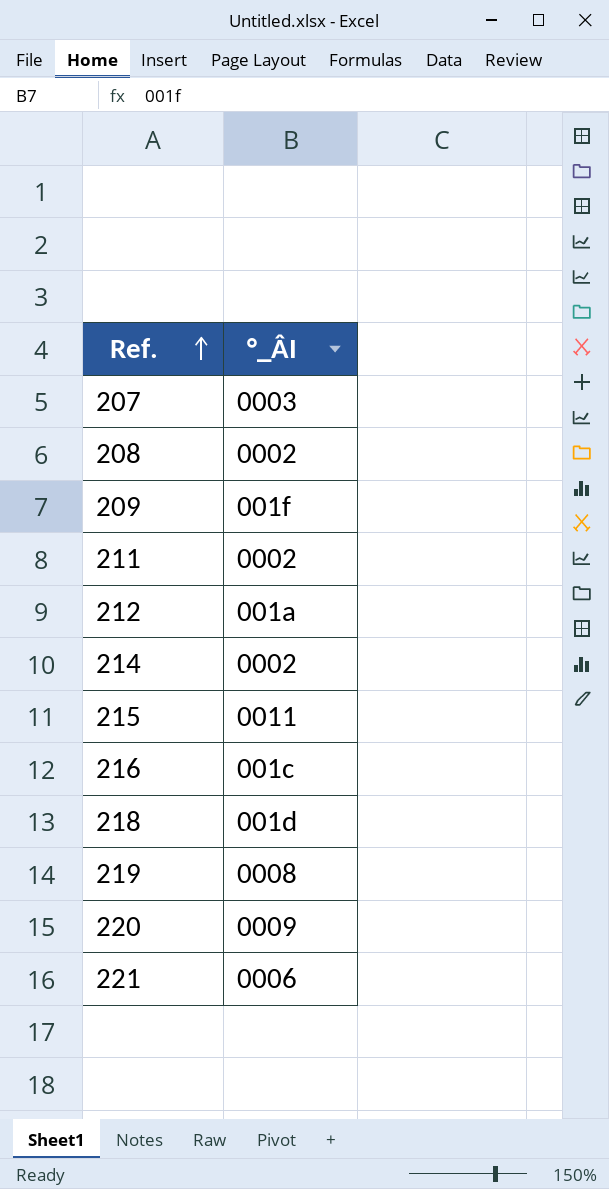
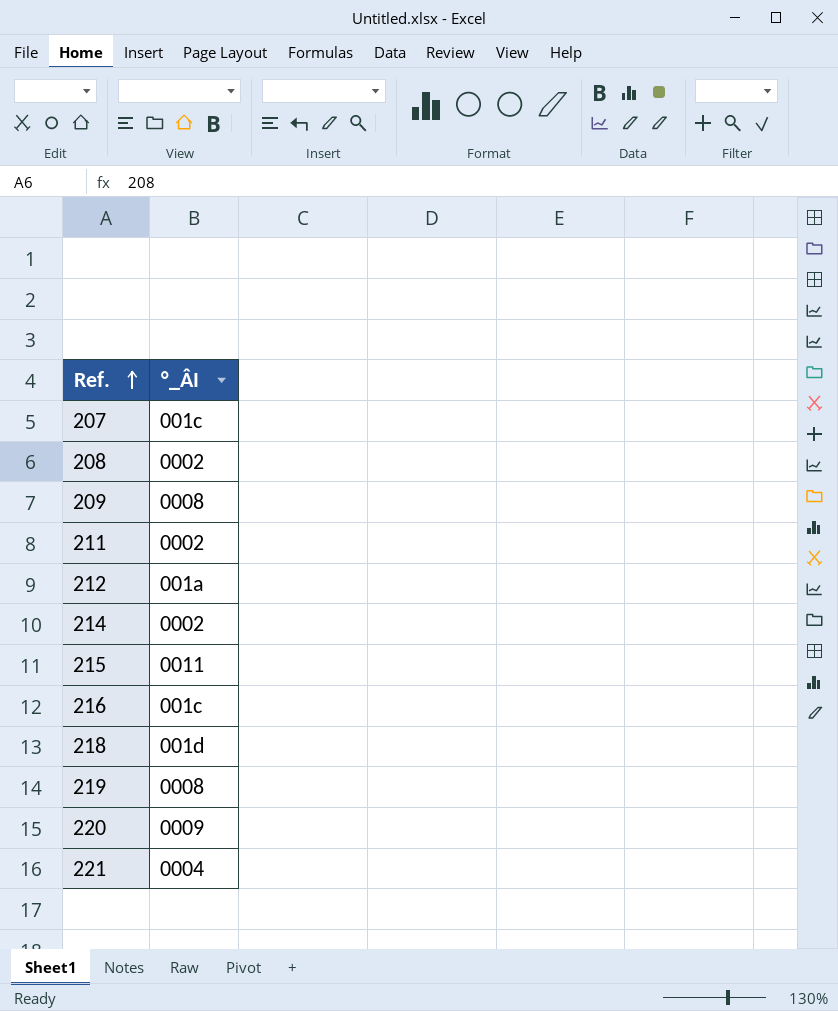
207 | °_ÂI: 0003 -> 001c
209 | °_ÂI: 001f -> 0008
221 | °_ÂI: 0006 -> 0004

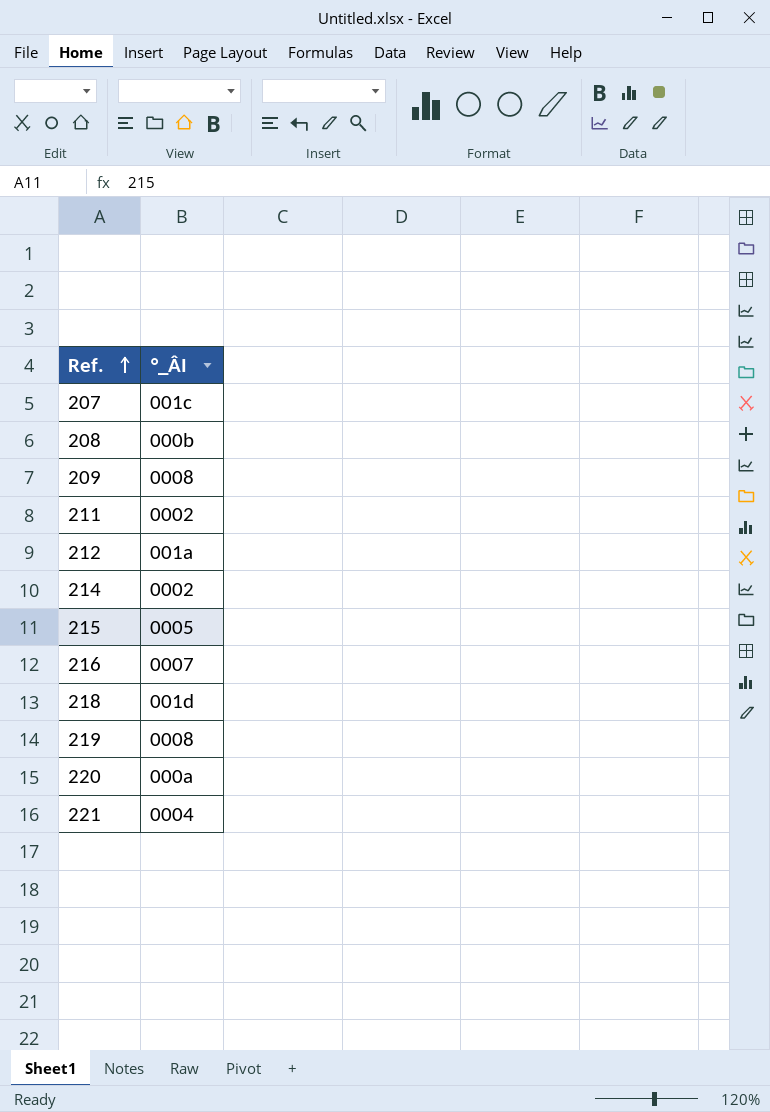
208 | °_ÂI: 0002 -> 000b
215 | °_ÂI: 0011 -> 0005
216 | °_ÂI: 001c -> 0007
220 | °_ÂI: 0009 -> 000a

